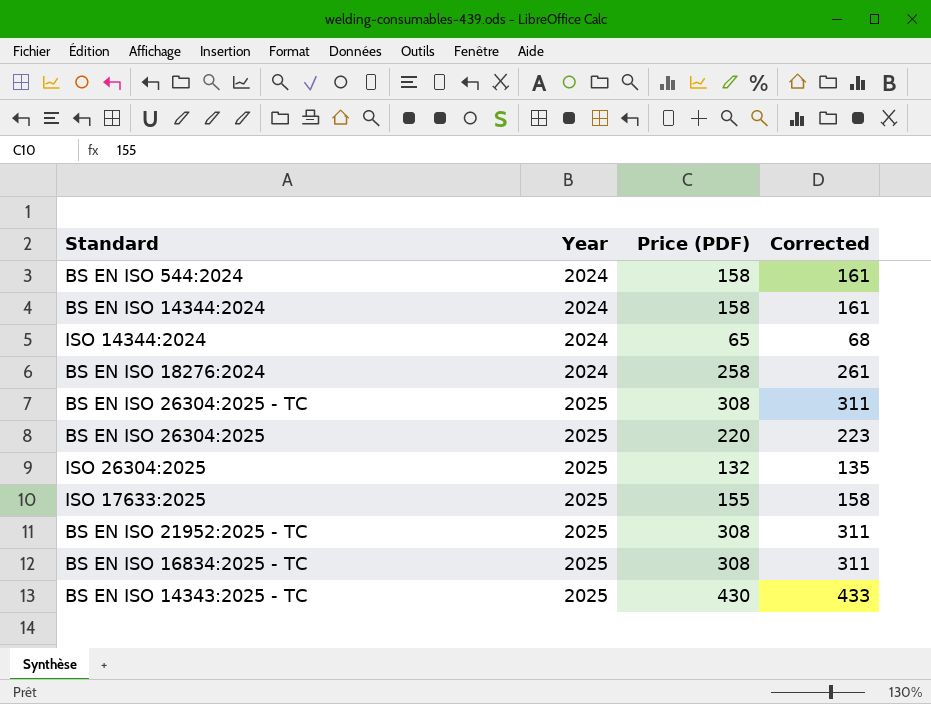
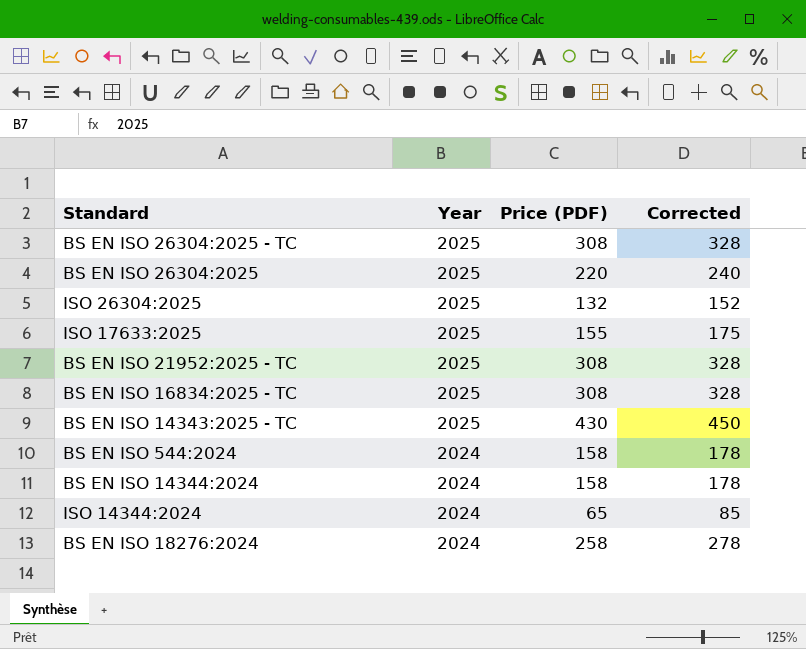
row order: Year ascending -> Year descending
column Corrected | formula: [Price (PDF)] + 3 -> [Price (PDF)] + 20

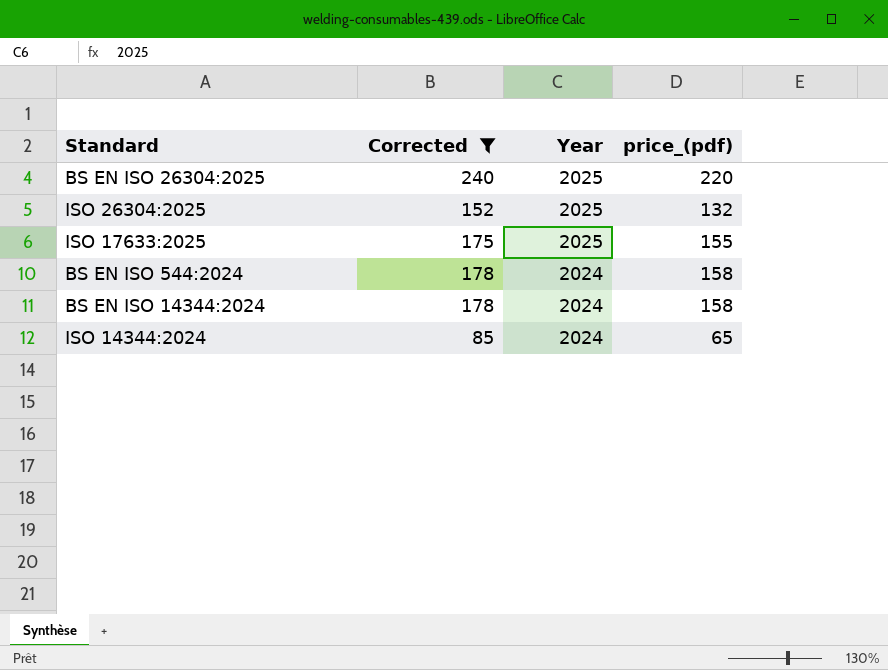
filter: none -> Corrected <= 240
column Corrected | position: 4 -> 2
column name: Price (PDF) -> price_(pdf)

